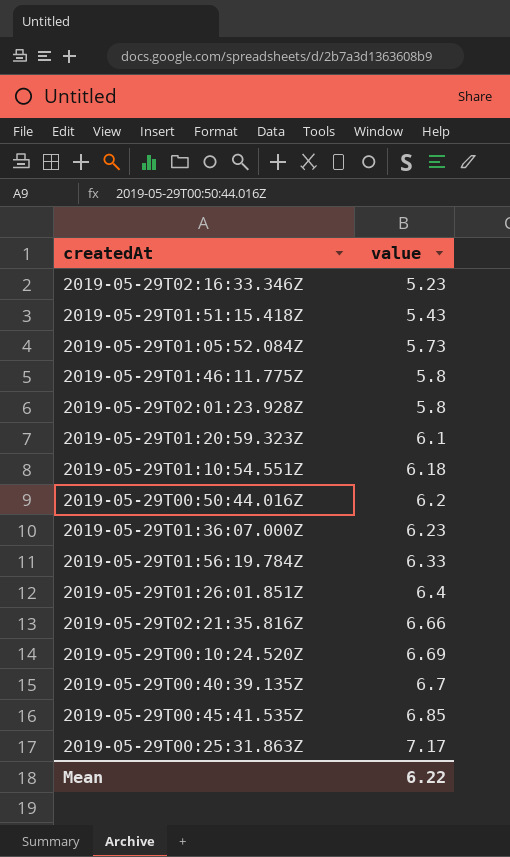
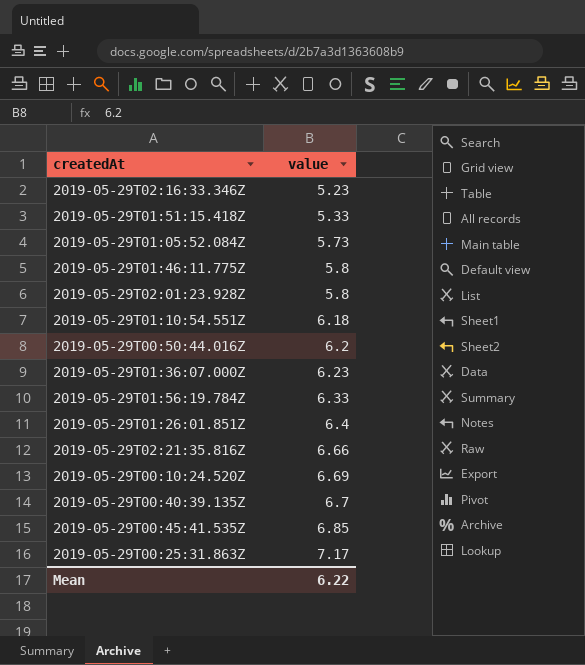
row 2019-05-29T01:20:59.323Z: 6.1 -> none
2019-05-29T01:51:15.418Z | value: 5.43 -> 5.33

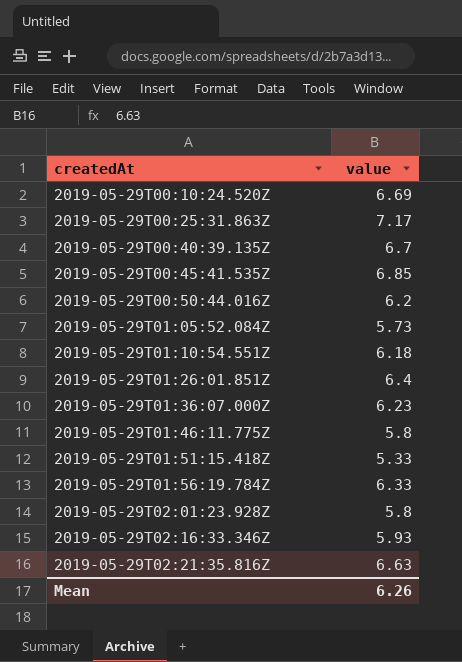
row order: value ascending -> createdAt ascending
2019-05-29T02:16:33.346Z | value: 5.23 -> 5.93
2019-05-29T02:21:35.816Z | value: 6.66 -> 6.63
Mean | value: 6.22 -> 6.26

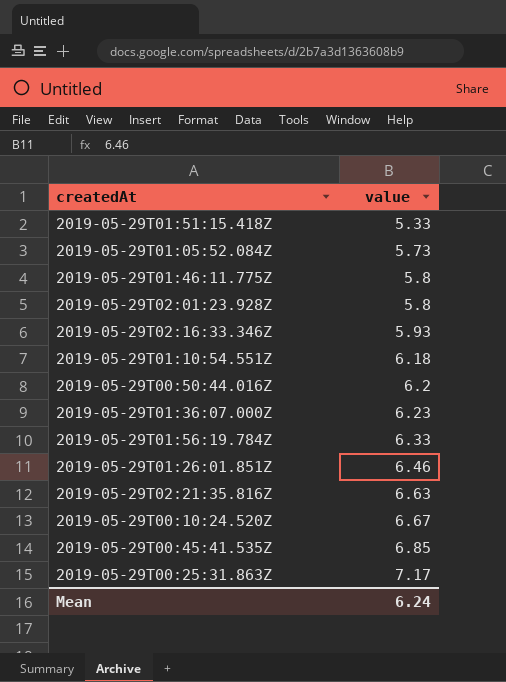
row order: createdAt ascending -> value ascending
row 2019-05-29T00:40:39.135Z: 6.7 -> none
2019-05-29T01:26:01.851Z | value: 6.4 -> 6.46
2019-05-29T00:10:24.520Z | value: 6.69 -> 6.67
Mean | value: 6.26 -> 6.24

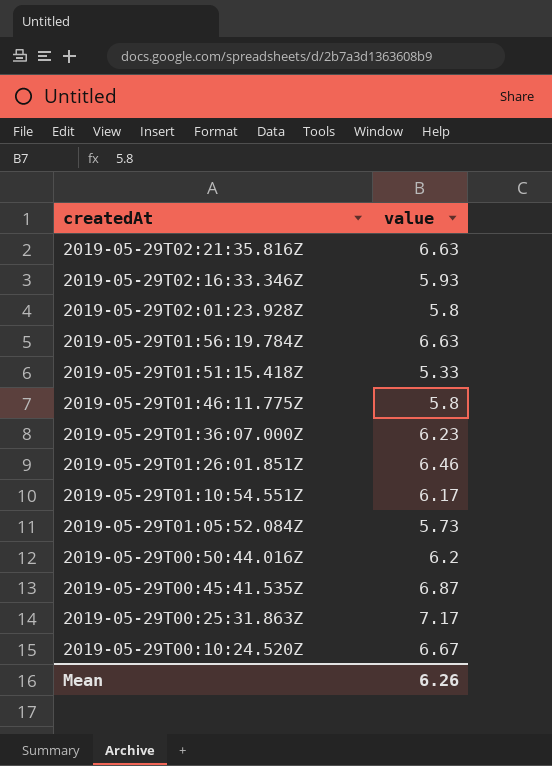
row order: value ascending -> createdAt descending
2019-05-29T01:56:19.784Z | value: 6.33 -> 6.63
2019-05-29T01:10:54.551Z | value: 6.18 -> 6.17
2019-05-29T00:45:41.535Z | value: 6.85 -> 6.87
Mean | value: 6.24 -> 6.26

